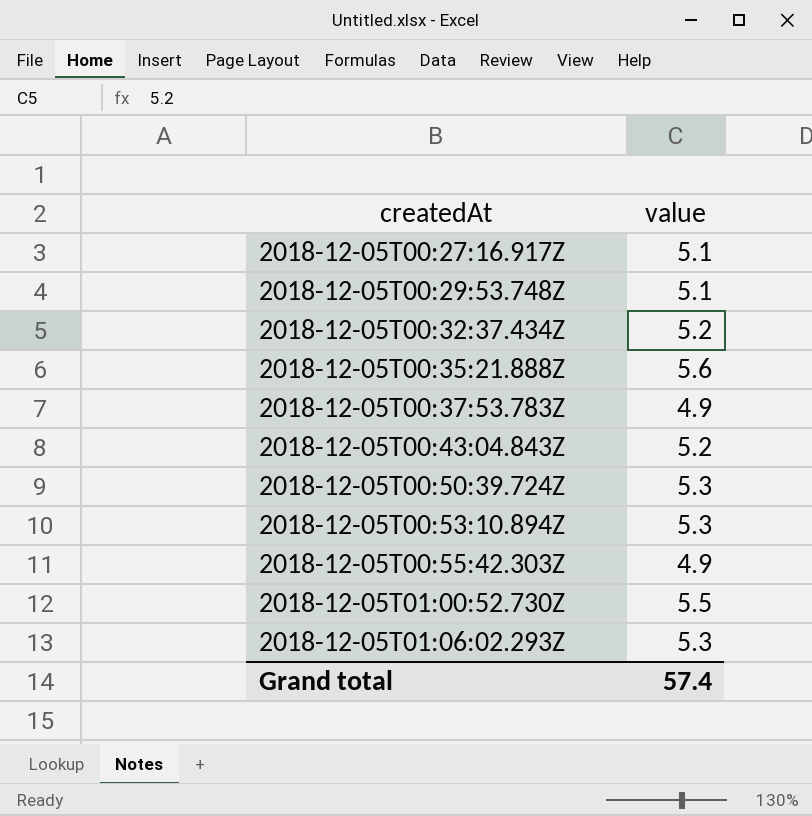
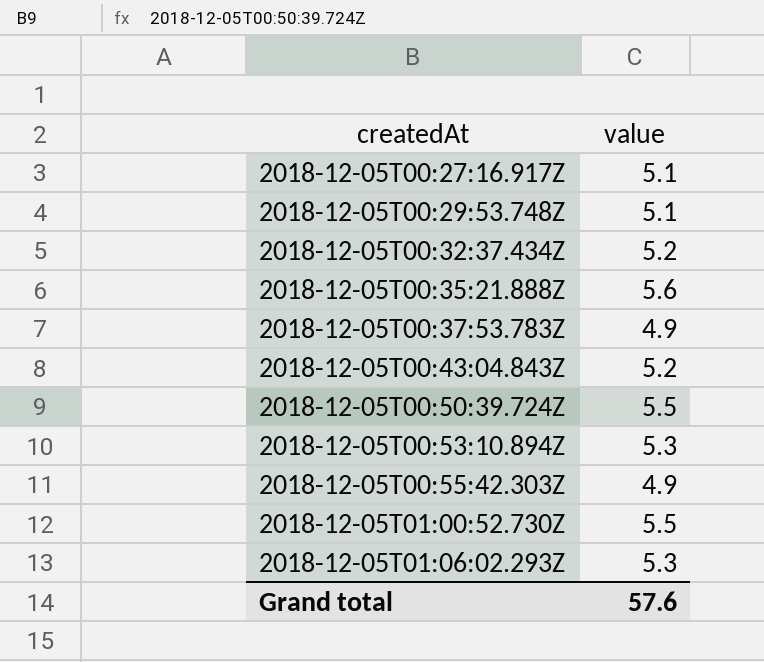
2018-12-05T00:50:39.724Z | value: 5.3 -> 5.5
Grand total | value: 57.4 -> 57.6

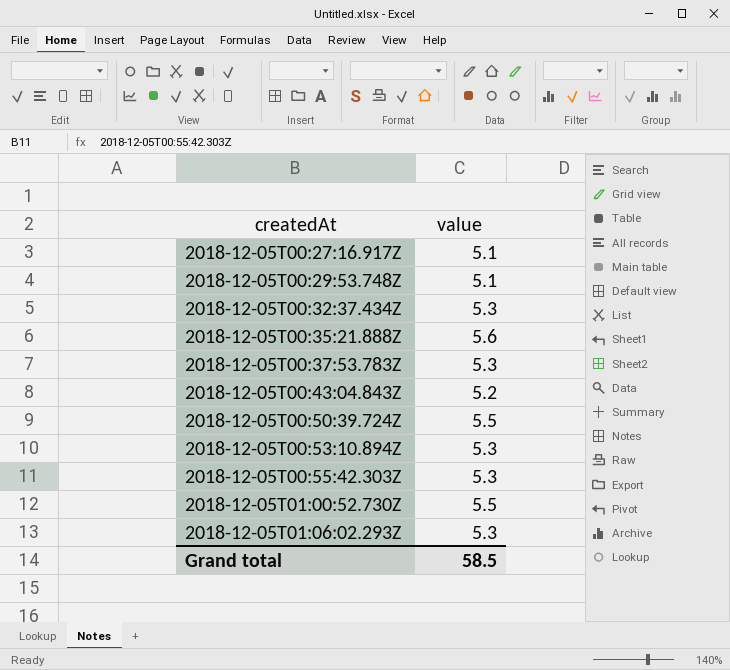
2018-12-05T00:32:37.434Z | value: 5.2 -> 5.3
2018-12-05T00:37:53.783Z | value: 4.9 -> 5.3
2018-12-05T00:55:42.303Z | value: 4.9 -> 5.3
Grand total | value: 57.6 -> 58.5

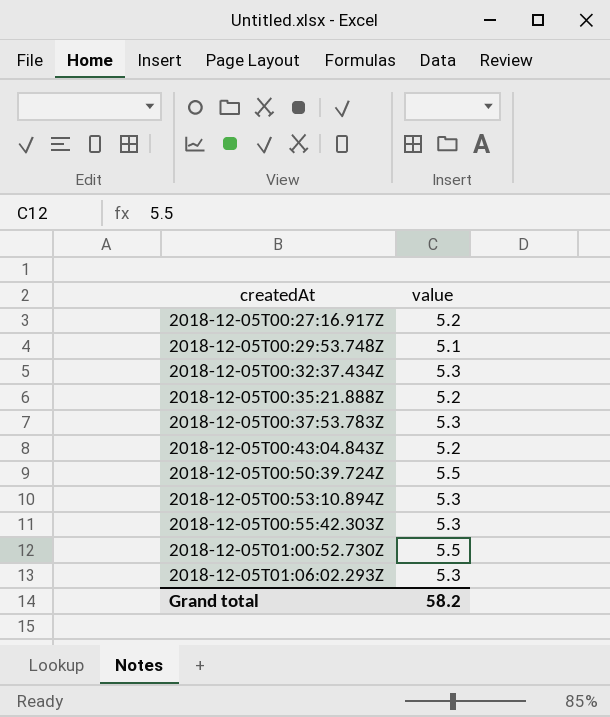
2018-12-05T00:27:16.917Z | value: 5.1 -> 5.2
2018-12-05T00:35:21.888Z | value: 5.6 -> 5.2
Grand total | value: 58.5 -> 58.2

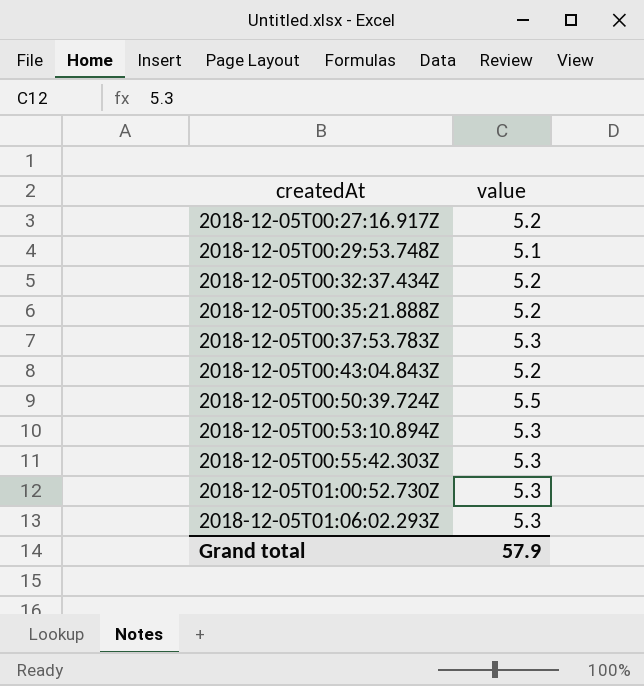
2018-12-05T00:32:37.434Z | value: 5.3 -> 5.2
2018-12-05T01:00:52.730Z | value: 5.5 -> 5.3
Grand total | value: 58.2 -> 57.9

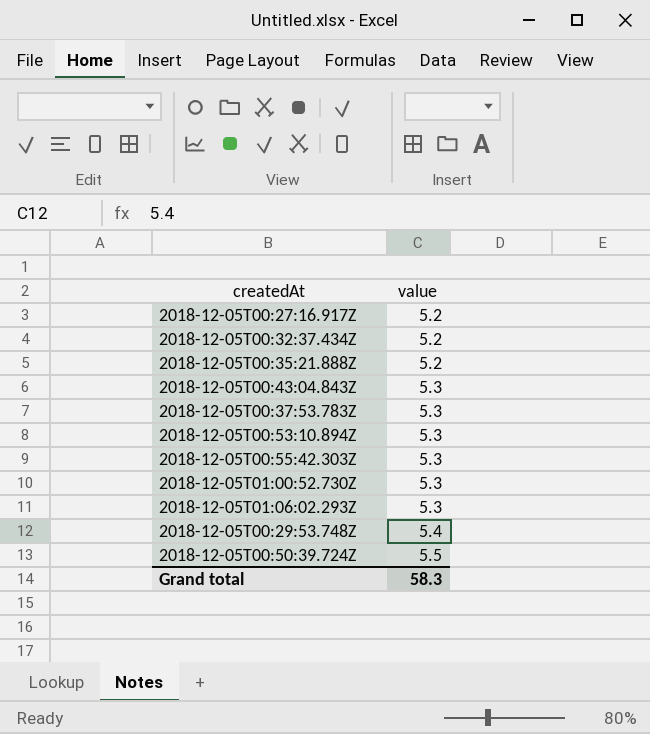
row order: createdAt ascending -> value ascending
2018-12-05T00:43:04.843Z | value: 5.2 -> 5.3
2018-12-05T00:29:53.748Z | value: 5.1 -> 5.4
Grand total | value: 57.9 -> 58.3

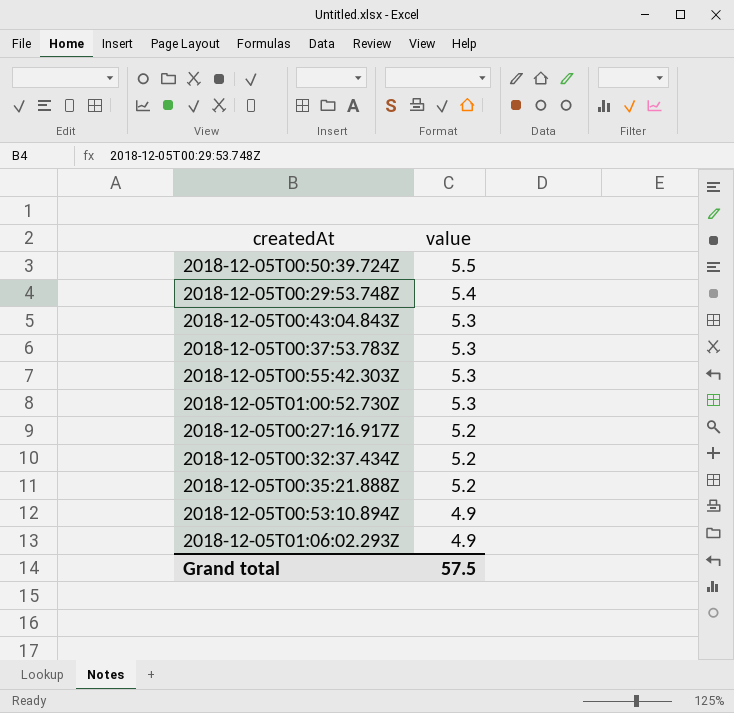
row order: value ascending -> value descending
2018-12-05T00:53:10.894Z | value: 5.3 -> 4.9
2018-12-05T01:06:02.293Z | value: 5.3 -> 4.9
Grand total | value: 58.3 -> 57.5

